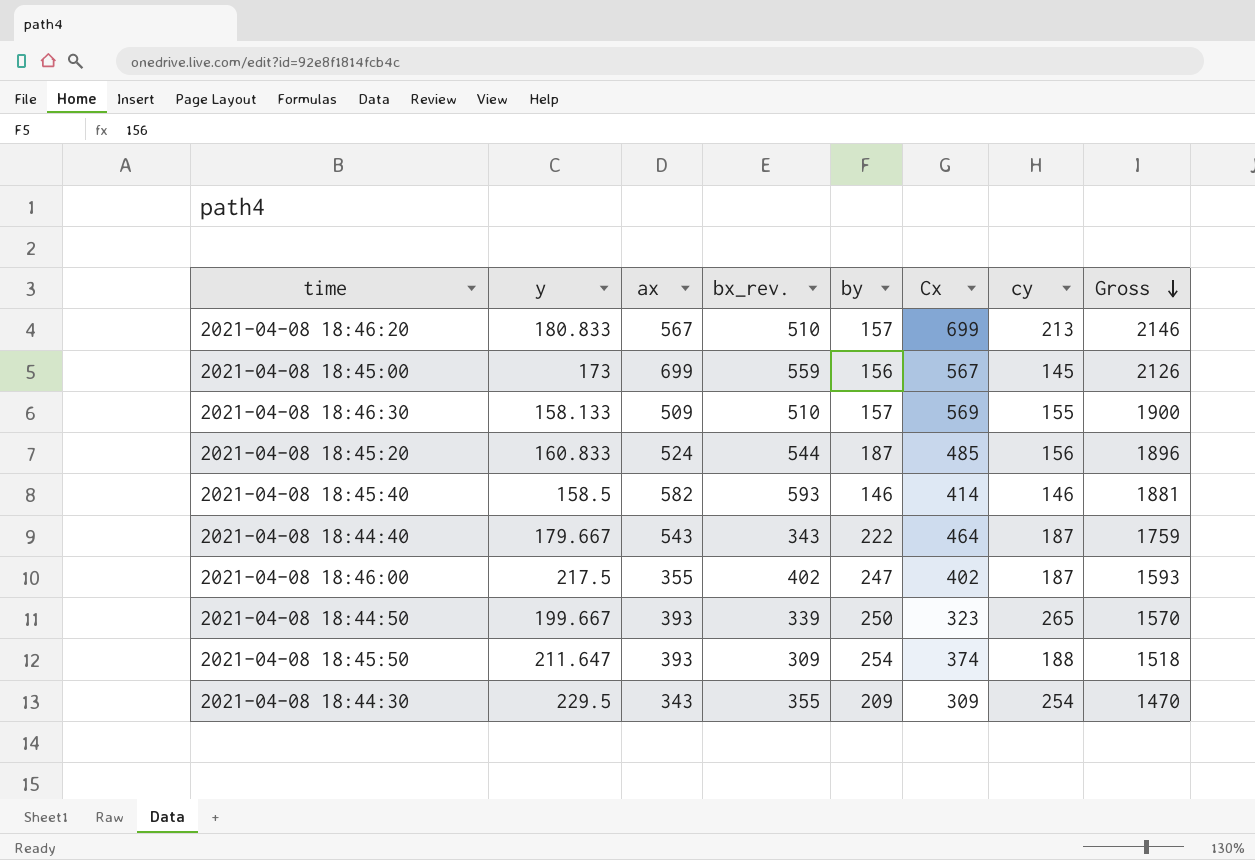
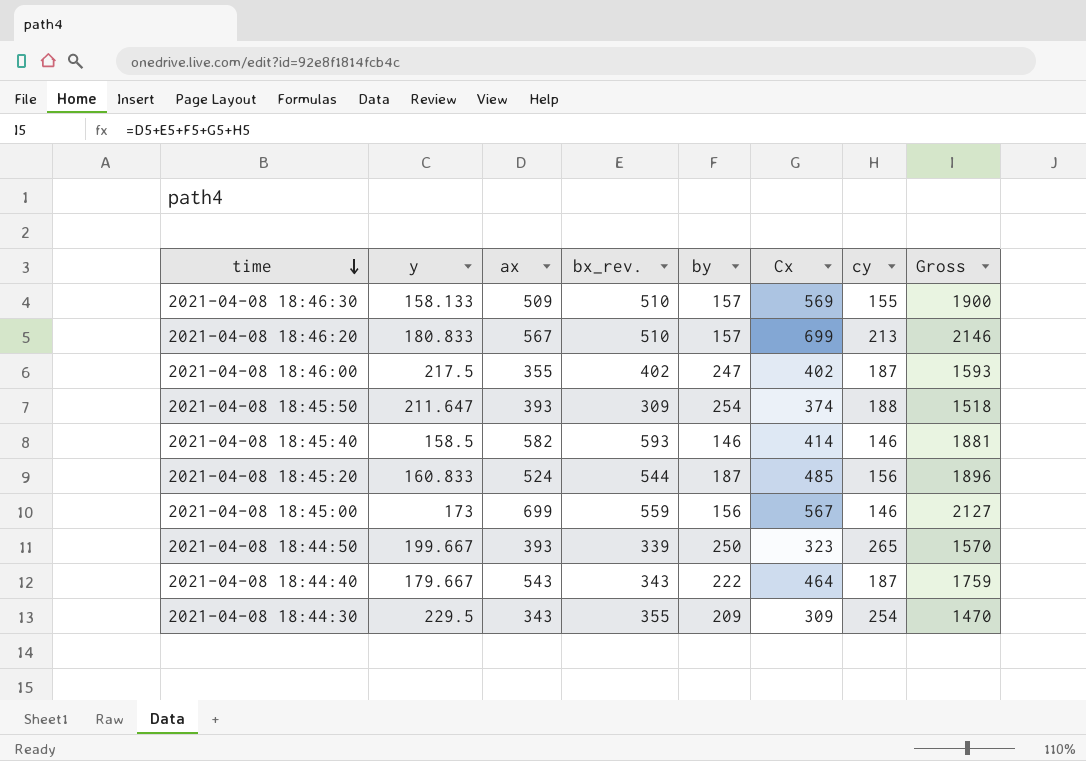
row order: Gross descending -> time descending
2021-04-08 18:45:00 | cy: 145 -> 146
2021-04-08 18:45:00 | Gross: 2126 -> 2127

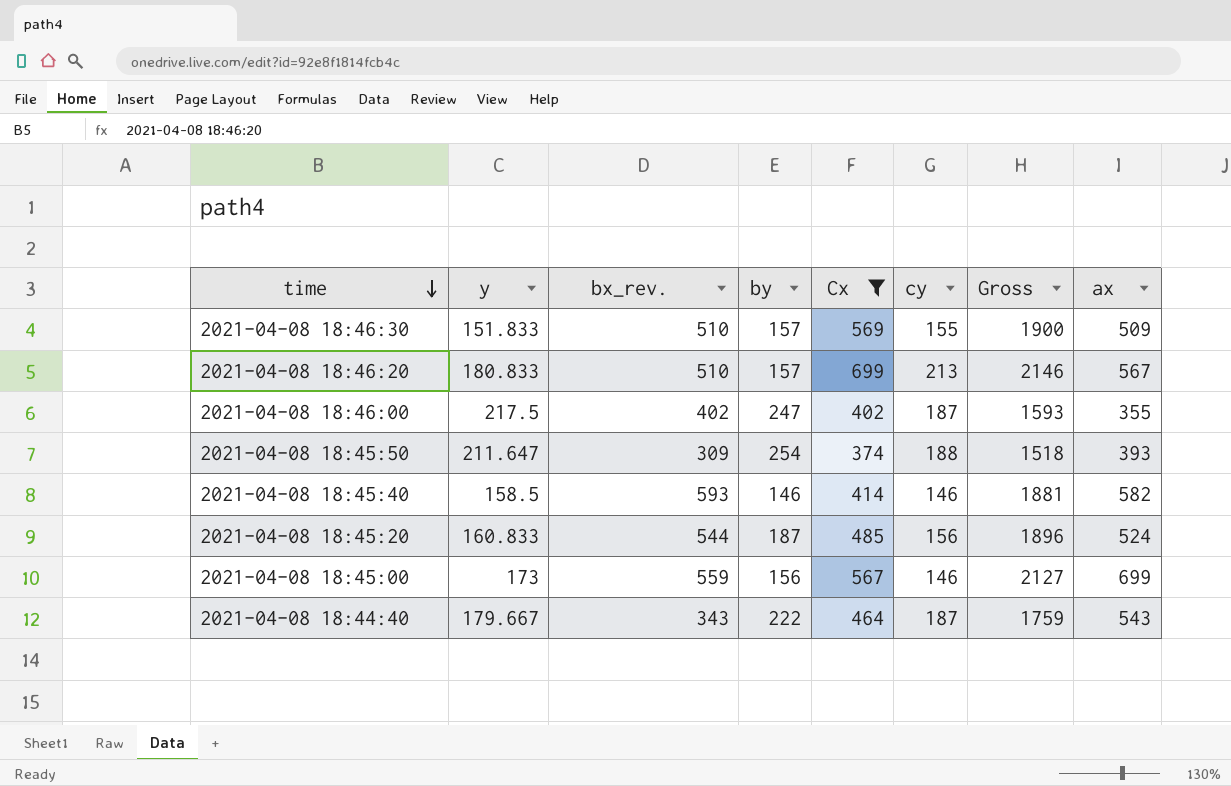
filter: none -> Cx >= 374
column ax | position: 3 -> 8
2021-04-08 18:46:30 | y: 158.133 -> 151.833

